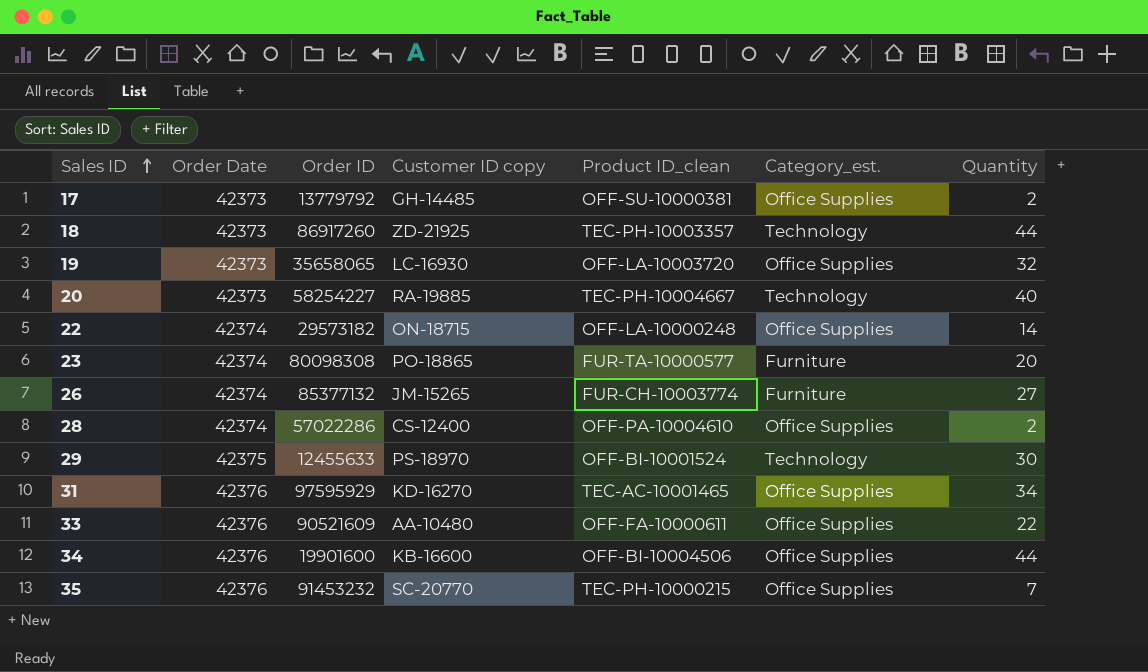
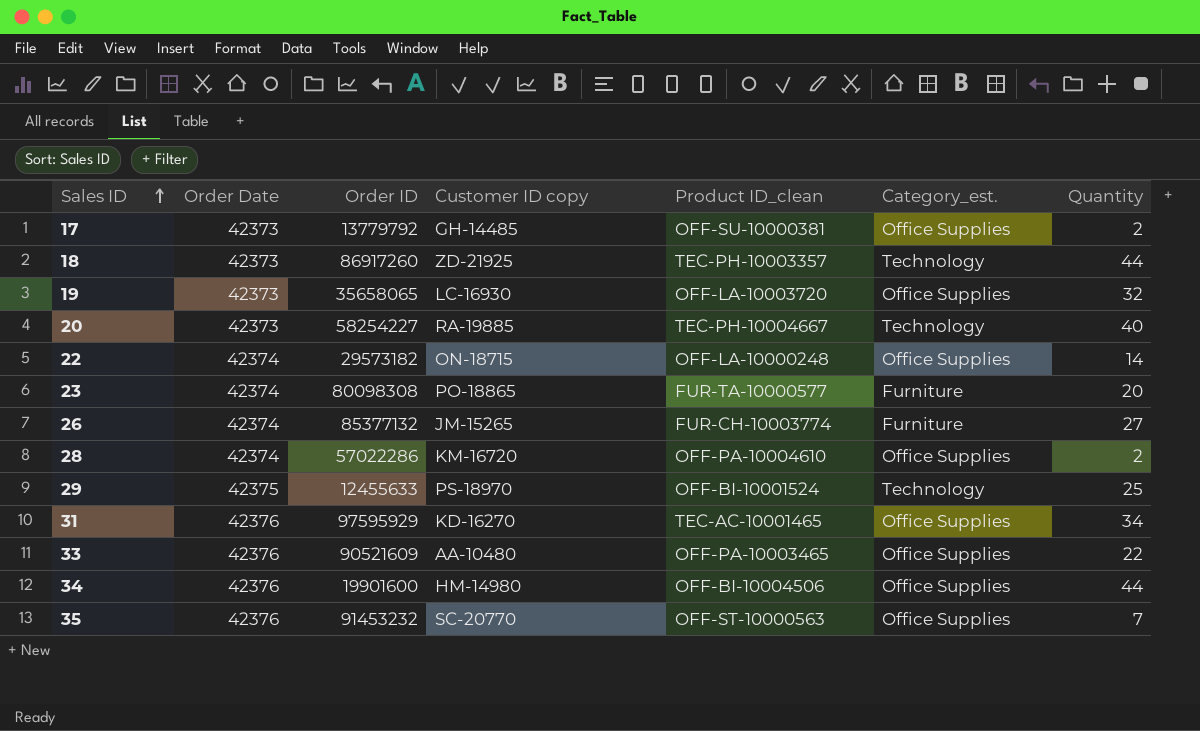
28 | Customer ID copy: CS-12400 -> KM-16720
29 | Quantity: 30 -> 25
33 | Product ID_clean: OFF-FA-10000611 -> OFF-PA-10003465
34 | Customer ID copy: KB-16600 -> HM-14980
35 | Product ID_clean: TEC-PH-10000215 -> OFF-ST-10000563

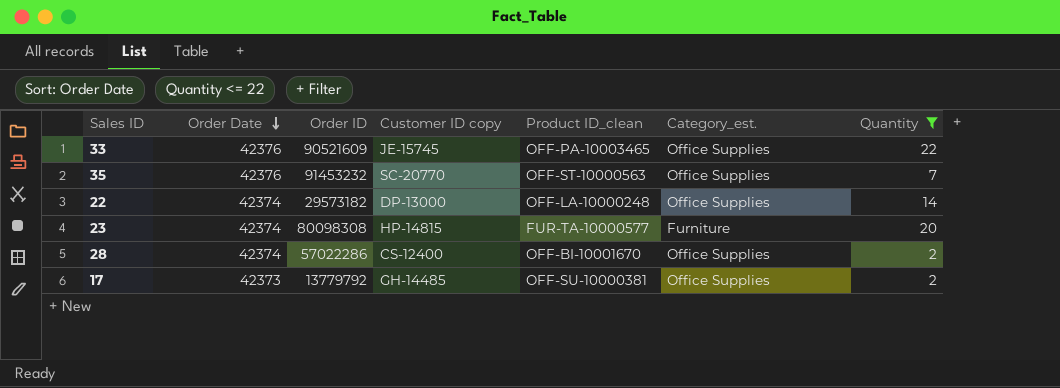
filter: none -> Quantity <= 22
row order: Sales ID ascending -> Order Date descending
33 | Customer ID copy: AA-10480 -> JE-15745
22 | Customer ID copy: ON-18715 -> DP-13000
23 | Customer ID copy: PO-18865 -> HP-14815
28 | Customer ID copy: KM-16720 -> CS-12400
28 | Product ID_clean: OFF-PA-10004610 -> OFF-BI-10001670

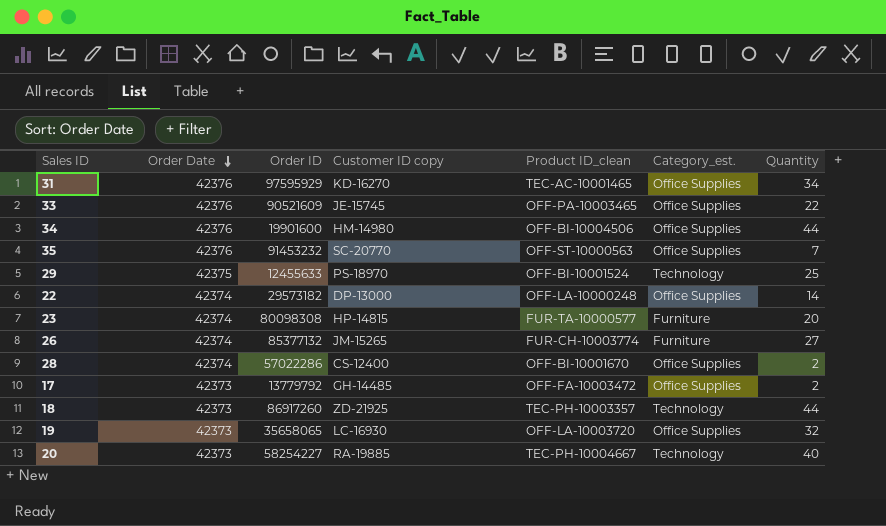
filter: Quantity <= 22 -> none
17 | Product ID_clean: OFF-SU-10000381 -> OFF-FA-10003472

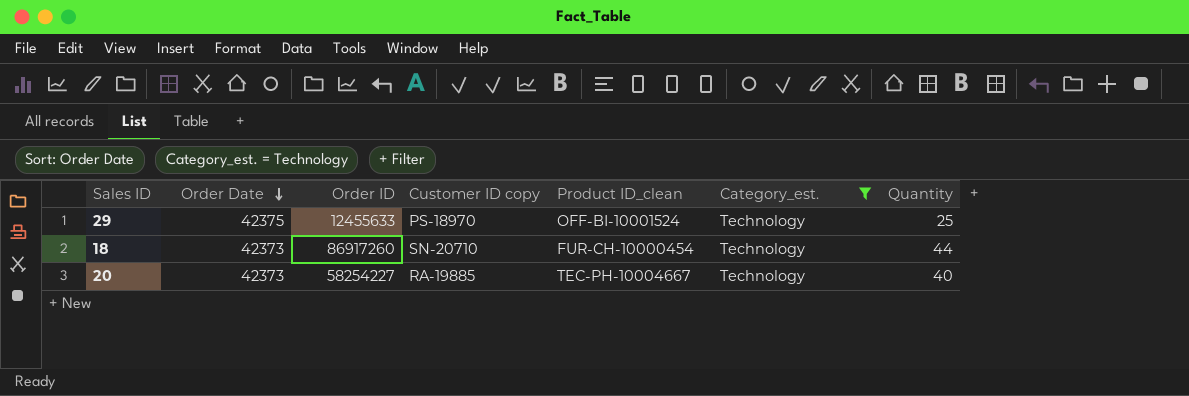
filter: none -> Category_est. = Technology
18 | Customer ID copy: ZD-21925 -> SN-20710
18 | Product ID_clean: TEC-PH-10003357 -> FUR-CH-10000454

